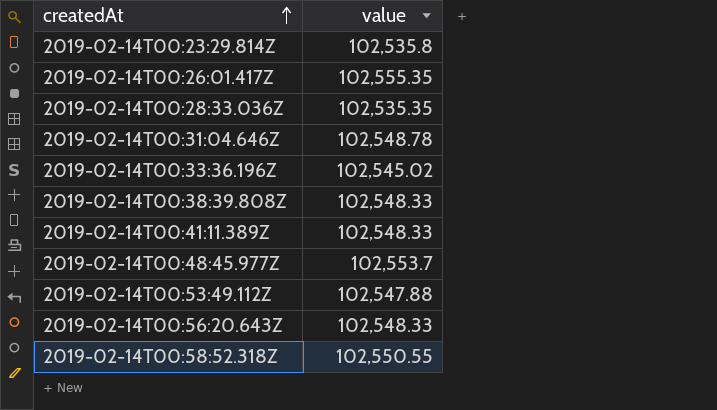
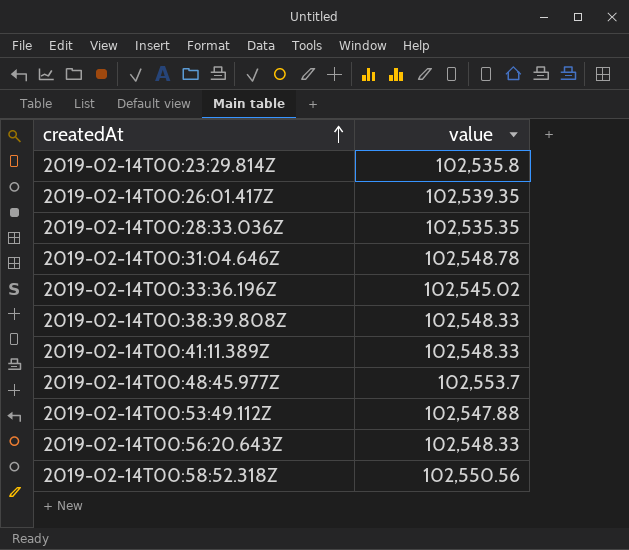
2019-02-14T00:26:01.417Z | value: 102,555.35 -> 102,539.35
2019-02-14T00:58:52.318Z | value: 102,550.55 -> 102,550.56

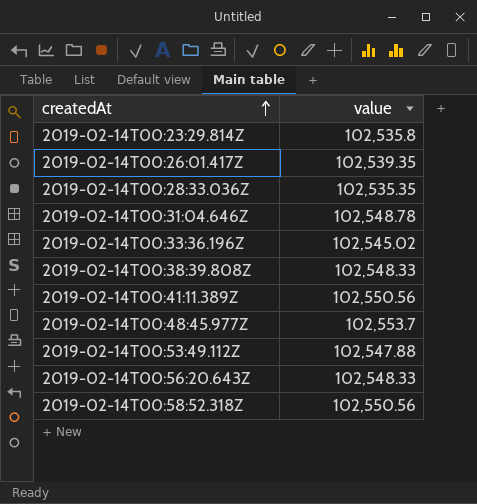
2019-02-14T00:41:11.389Z | value: 102,548.33 -> 102,550.56

